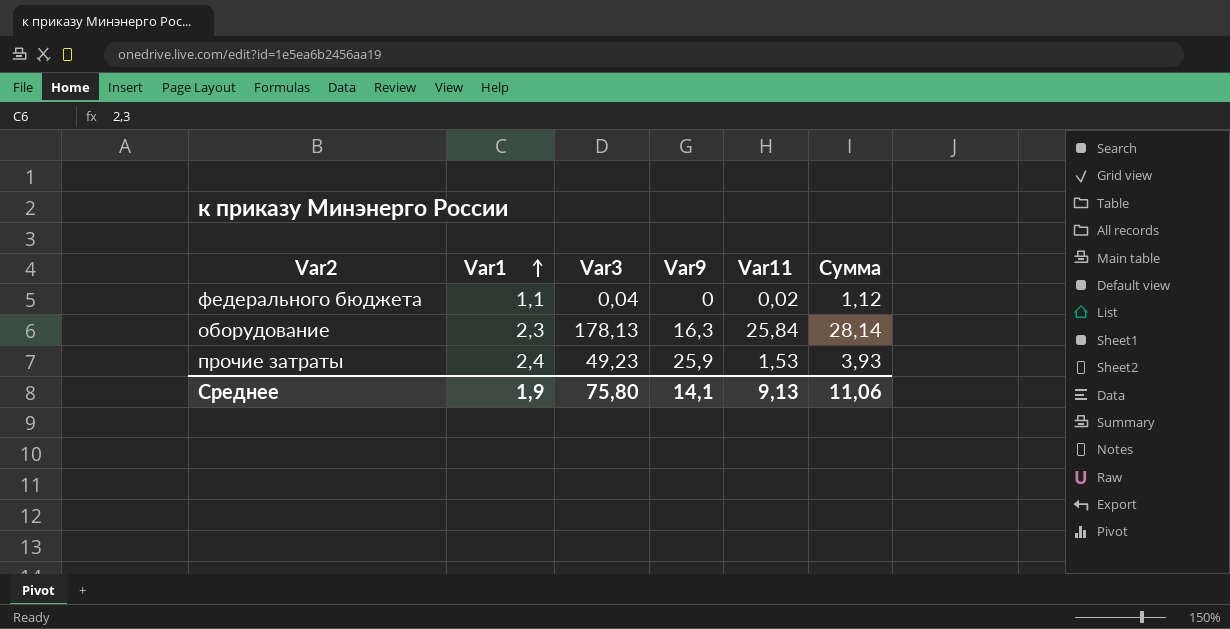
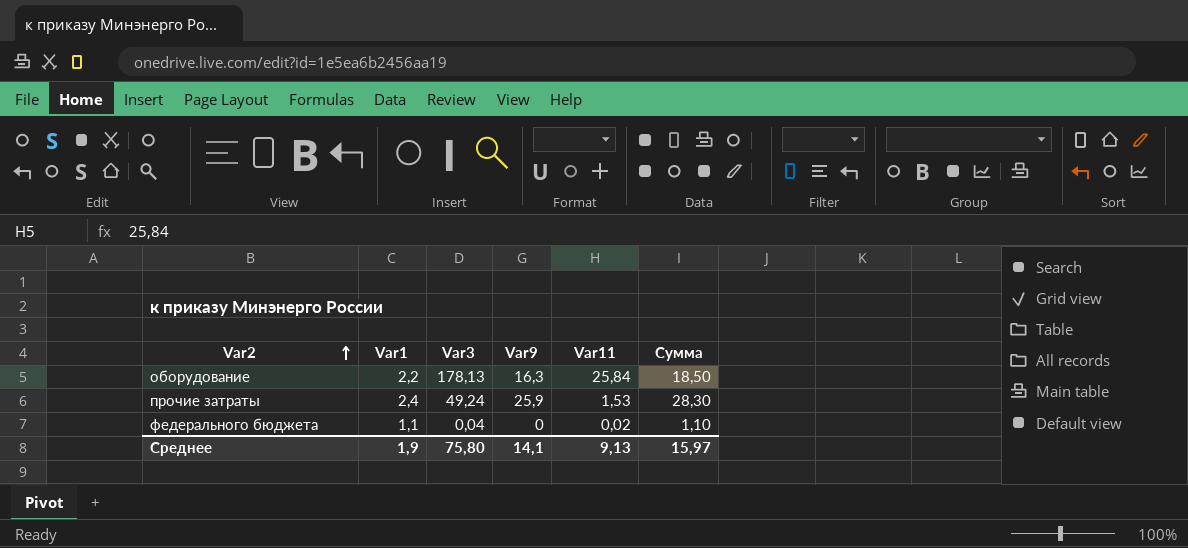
row order: Var1 ascending -> Var2 ascending
column Сумма | formula: [Var1] + [Var11] -> [Var1] + [Var9]
оборудование | Var1: 2,3 -> 2,2
прочие затраты | Var3: 49,23 -> 49,24
Среднее | Сумма: 11,06 -> 15,97

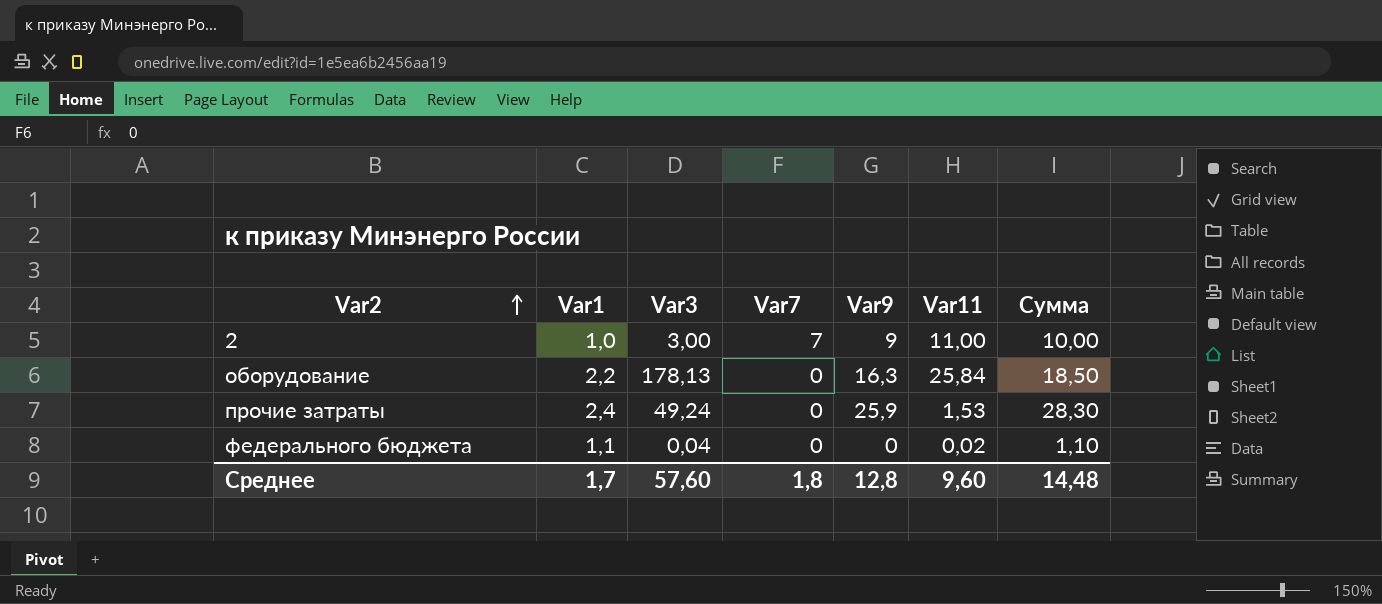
column Var7 | position: none -> 4
row 2: none -> 1,0 | 3,00 | 7 | 9 | 11,00 | 10,00
Среднее | Var1: 1,9 -> 1,7
Среднее | Var3: 75,80 -> 57,60
Среднее | Var9: 14,1 -> 12,8
Среднее | Var11: 9,13 -> 9,60
Среднее | Сумма: 15,97 -> 14,48

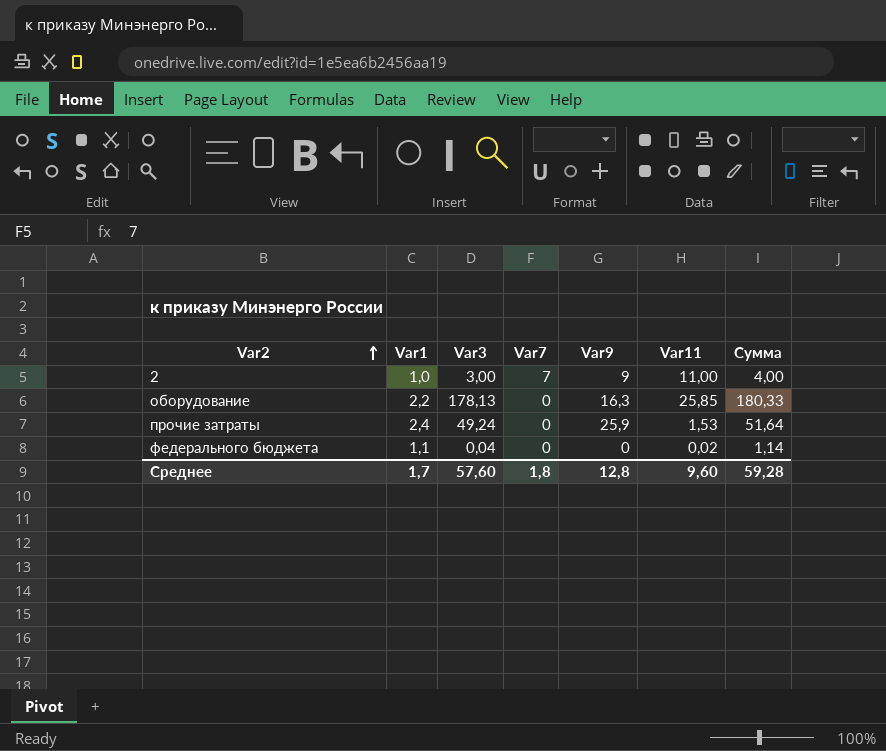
column Сумма | formula: [Var1] + [Var9] -> [Var1] + [Var3]
оборудование | Var11: 25,84 -> 25,85
Среднее | Сумма: 14,48 -> 59,28

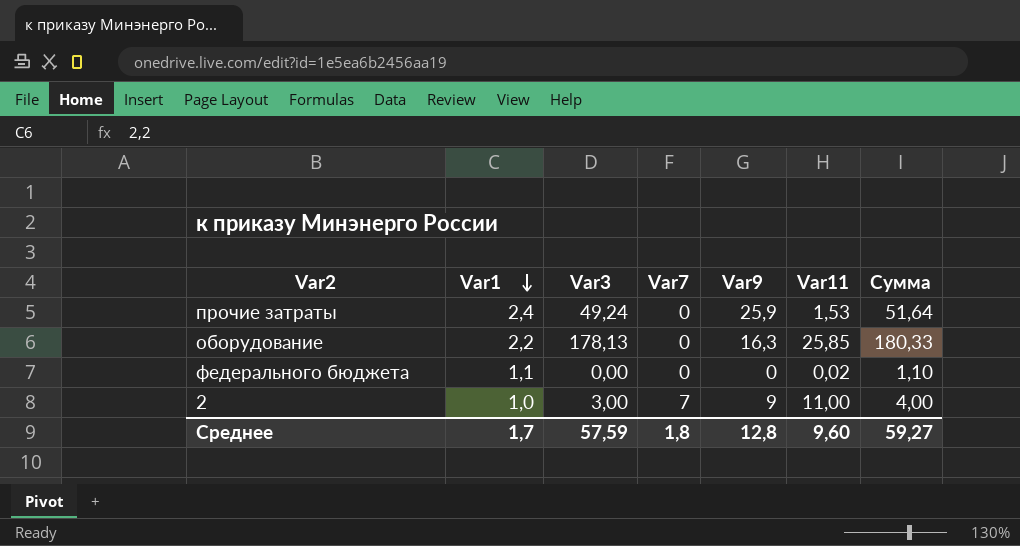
row order: Var2 ascending -> Var1 descending
федерального бюджета | Var3: 0,04 -> 0,00
федерального бюджета | Сумма: 1,14 -> 1,10
Среднее | Var3: 57,60 -> 57,59
Среднее | Сумма: 59,28 -> 59,27

